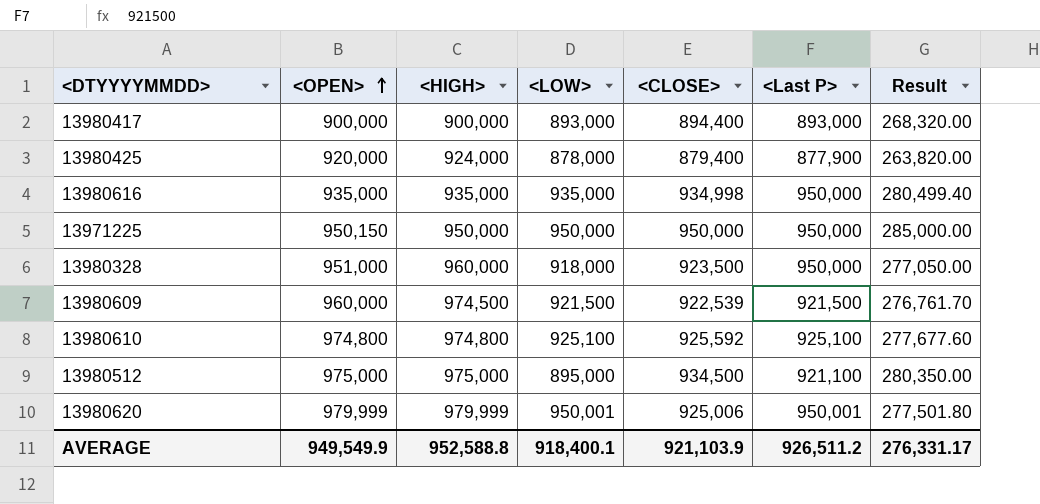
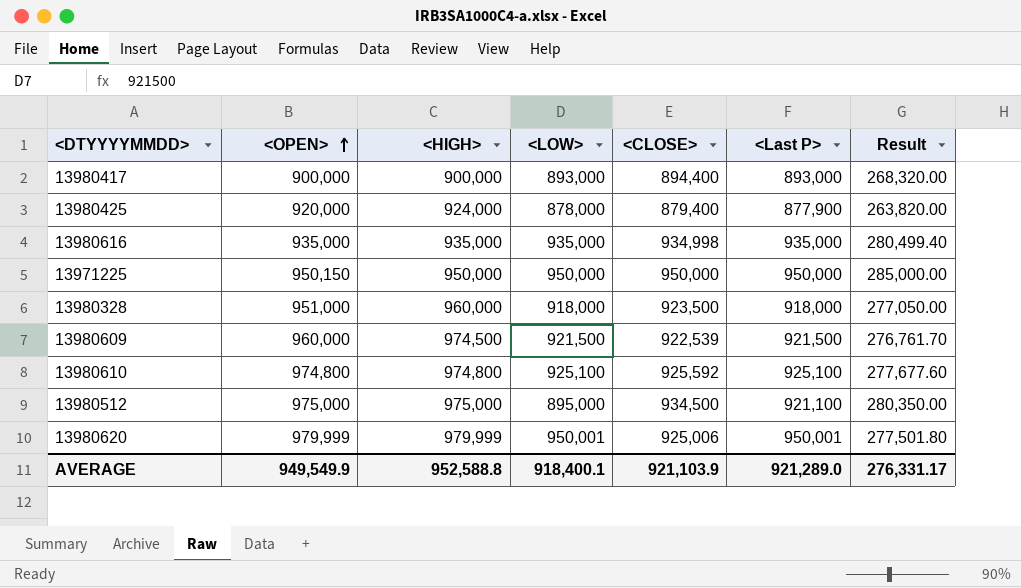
13980616 | <Last P>: 950,000 -> 935,000
13980328 | <Last P>: 950,000 -> 918,000
AVERAGE | <Last P>: 926,511.2 -> 921,289.0

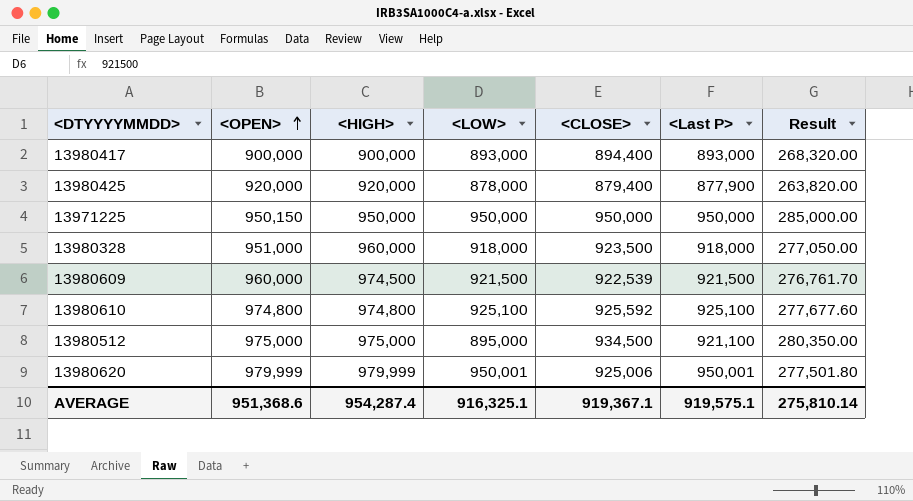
row 13980616: 935,000 | 935,000 | 935,000 | 934,998 | 935,000 | 280,499.40 -> none
13980425 | <HIGH>: 924,000 -> 920,000
AVERAGE | <OPEN>: 949,549.9 -> 951,368.6
AVERAGE | <HIGH>: 952,588.8 -> 954,287.4
AVERAGE | <LOW>: 918,400.1 -> 916,325.1
AVERAGE | <CLOSE>: 921,103.9 -> 919,367.1
AVERAGE | <Last P>: 921,289.0 -> 919,575.1
AVERAGE | Result: 276,331.17 -> 275,810.14

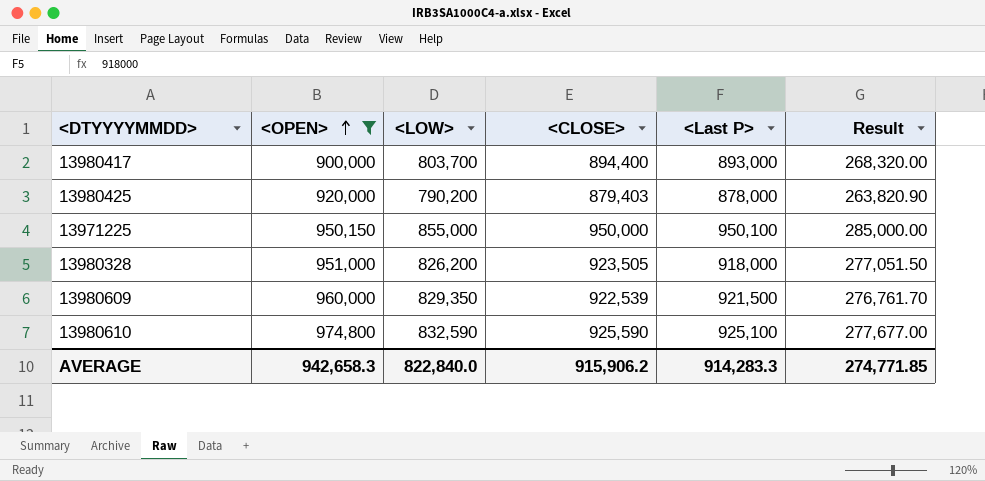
filter: none -> <OPEN> <= 974,800
column <HIGH> | position: 3 -> none
13980417 | <LOW>: 893,000 -> 803,700
13980425 | <LOW>: 878,000 -> 790,200
13980425 | <CLOSE>: 879,400 -> 879,403
13980425 | <Last P>: 877,900 -> 878,000
13980425 | Result: 263,820.00 -> 263,820.90
13971225 | <LOW>: 950,000 -> 855,000
13971225 | <Last P>: 950,000 -> 950,100
13980328 | <LOW>: 918,000 -> 826,200
13980328 | <CLOSE>: 923,500 -> 923,505
13980328 | Result: 277,050.00 -> 277,051.50
13980609 | <LOW>: 921,500 -> 829,350
13980610 | <LOW>: 925,100 -> 832,590
13980610 | <CLOSE>: 925,592 -> 925,590
13980610 | Result: 277,677.60 -> 277,677.00
AVERAGE | <OPEN>: 951,368.6 -> 942,658.3
AVERAGE | <LOW>: 916,325.1 -> 822,840.0
AVERAGE | <CLOSE>: 919,367.1 -> 915,906.2
AVERAGE | <Last P>: 919,575.1 -> 914,283.3
AVERAGE | Result: 275,810.14 -> 274,771.85

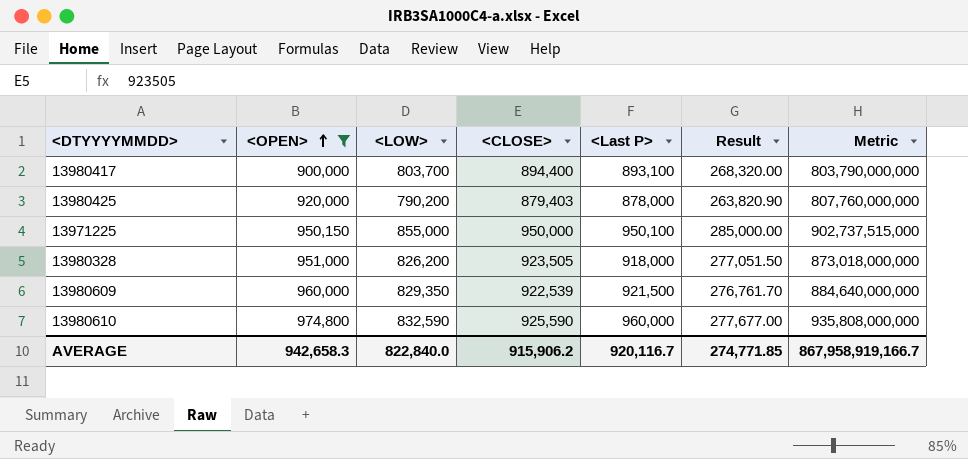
column Metric | formula: none -> [<OPEN>] * [<Last P>]
13980417 | <Last P>: 893,000 -> 893,100
13980610 | <Last P>: 925,100 -> 960,000
AVERAGE | <Last P>: 914,283.3 -> 920,116.7

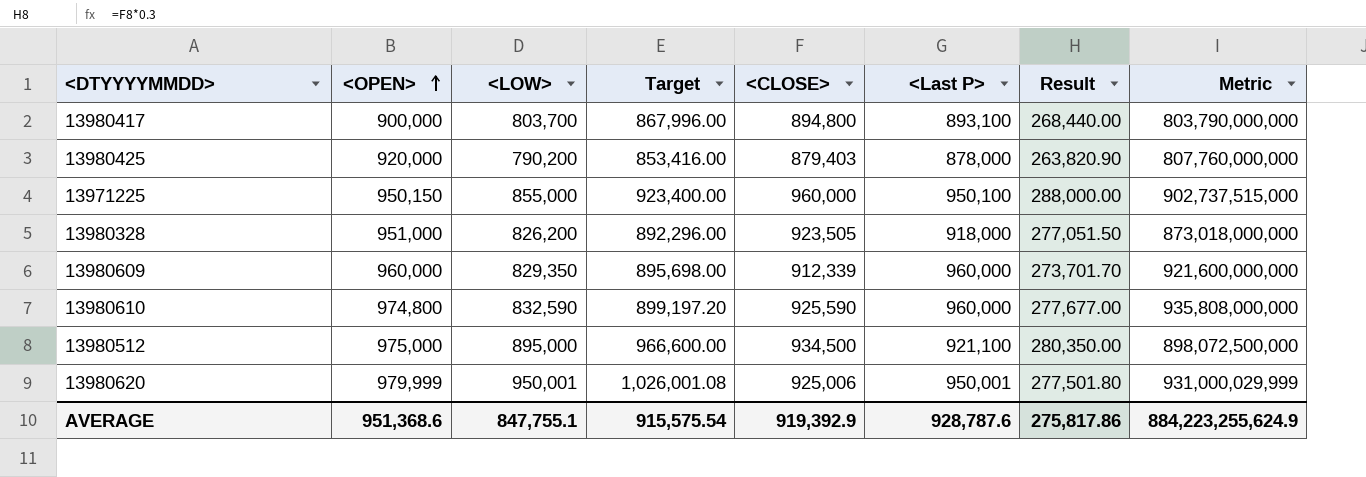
filter: <OPEN> <= 974,800 -> none
column Target | formula: none -> [<LOW>] * 1.08
13980417 | <CLOSE>: 894,400 -> 894,800
13980417 | Result: 268,320.00 -> 268,440.00
13971225 | <CLOSE>: 950,000 -> 960,000
13971225 | Result: 285,000.00 -> 288,000.00
13980609 | <CLOSE>: 922,539 -> 912,339
13980609 | <Last P>: 921,500 -> 960,000
13980609 | Result: 276,761.70 -> 273,701.70
13980609 | Metric: 884,640,000,000 -> 921,600,000,000
AVERAGE | <OPEN>: 942,658.3 -> 951,368.6
AVERAGE | <LOW>: 822,840.0 -> 847,755.1
AVERAGE | <CLOSE>: 915,906.2 -> 919,392.9
AVERAGE | <Last P>: 920,116.7 -> 928,787.6
AVERAGE | Result: 274,771.85 -> 275,817.86
AVERAGE | Metric: 867,958,919,166.7 -> 884,223,255,624.9

